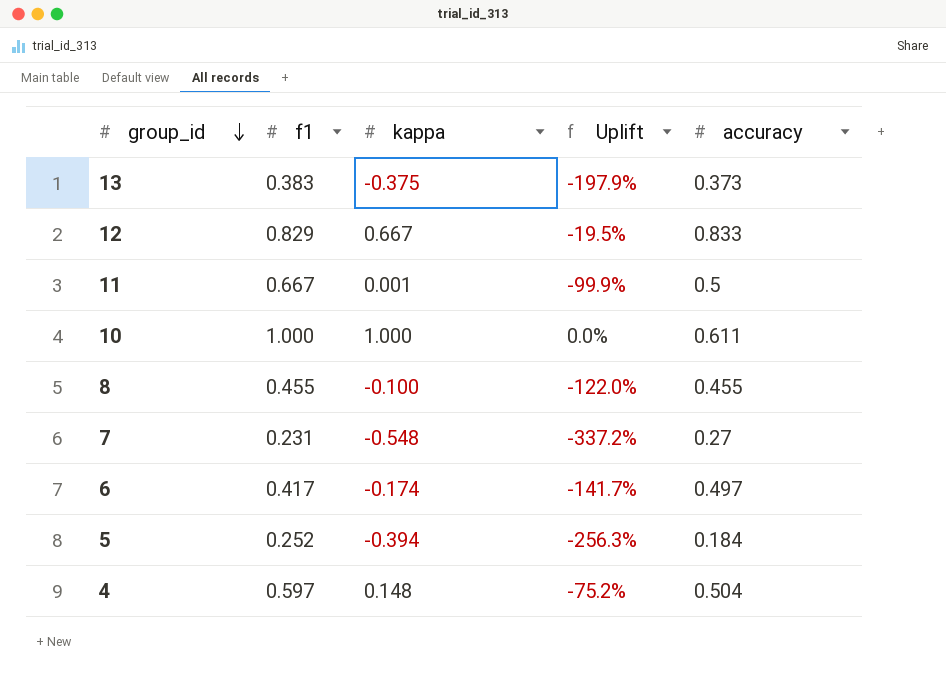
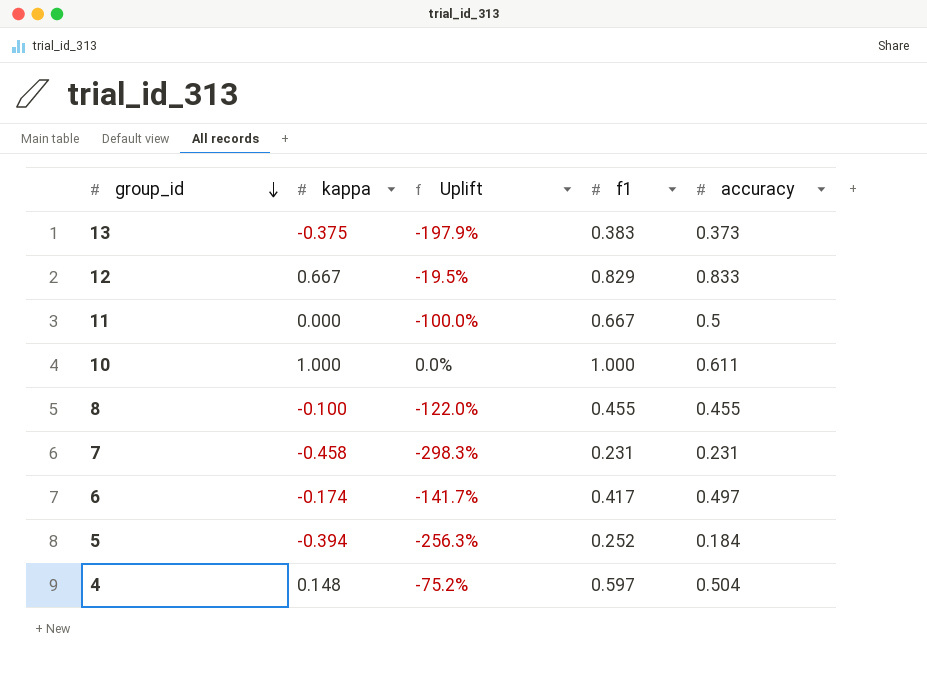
column f1 | position: 2 -> 4
11 | kappa: 0.001 -> 0.000
11 | Uplift: -99.9% -> -100.0%
7 | kappa: -0.548 -> -0.458
7 | Uplift: -337.2% -> -298.3%
7 | accuracy: 0.27 -> 0.231

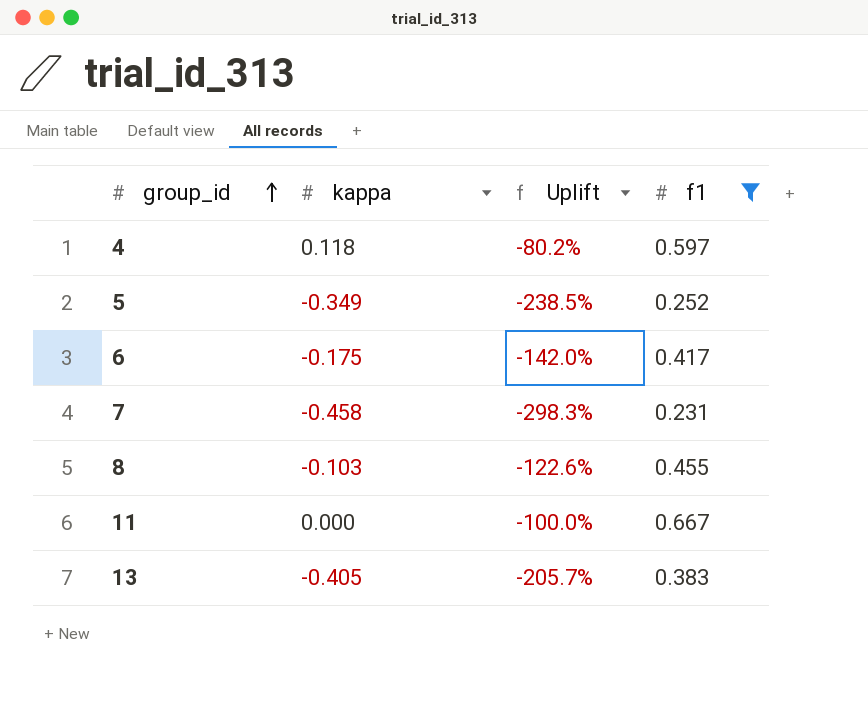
filter: none -> f1 <= 0.667
row order: group_id descending -> group_id ascending
column accuracy | position: 5 -> none
4 | kappa: 0.148 -> 0.118
4 | Uplift: -75.2% -> -80.2%
5 | kappa: -0.394 -> -0.349
5 | Uplift: -256.3% -> -238.5%
6 | kappa: -0.174 -> -0.175
6 | Uplift: -141.7% -> -142.0%
8 | kappa: -0.100 -> -0.103
8 | Uplift: -122.0% -> -122.6%
13 | kappa: -0.375 -> -0.405
13 | Uplift: -197.9% -> -205.7%

